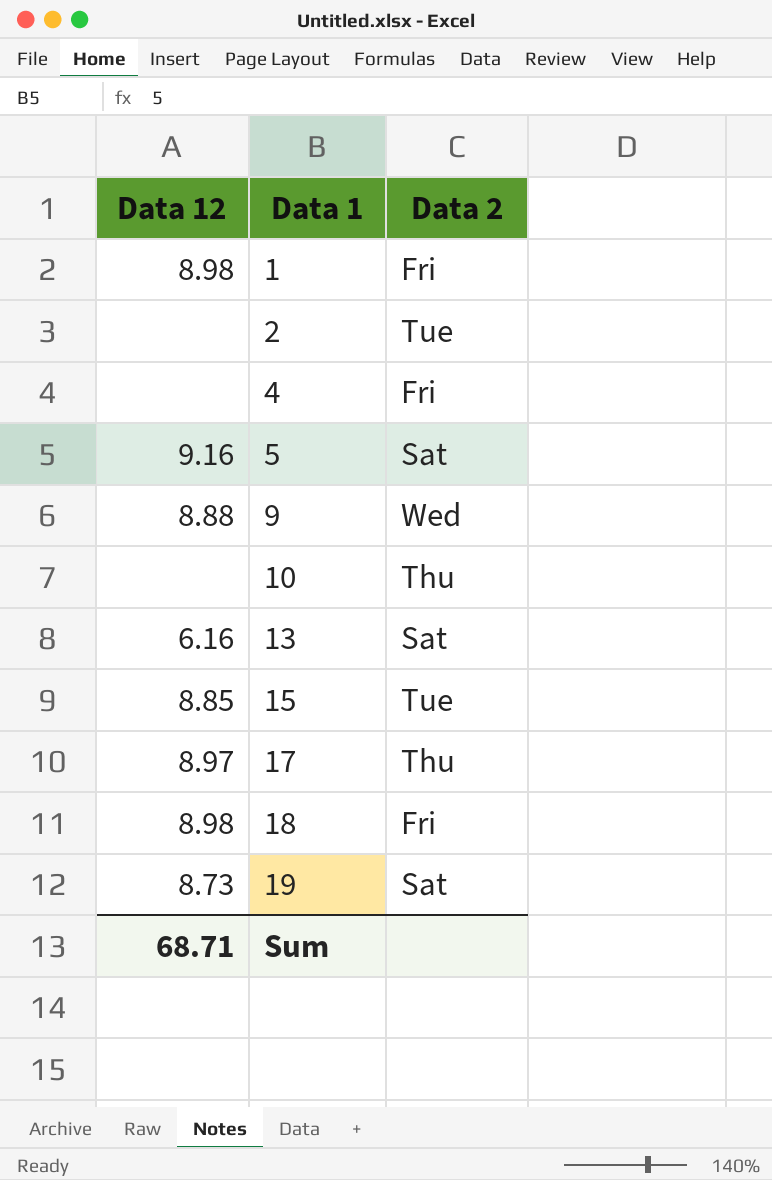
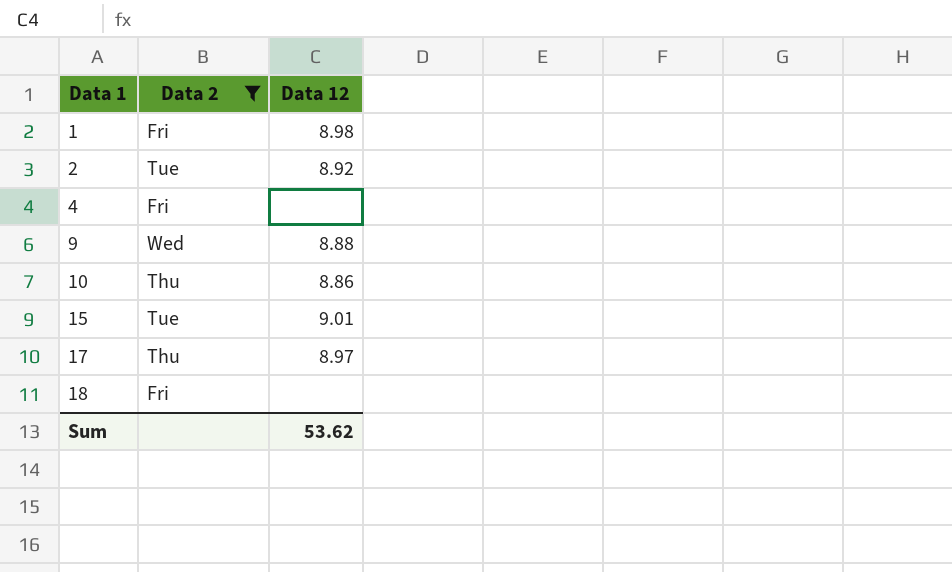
filter: none -> Data 2 != Sat
column Data 12 | position: 1 -> 3
2 | Data 12: none -> 8.92
10 | Data 12: none -> 8.86
15 | Data 12: 8.85 -> 9.01
18 | Data 12: 8.98 -> none
Sum | Data 12: 68.71 -> 53.62

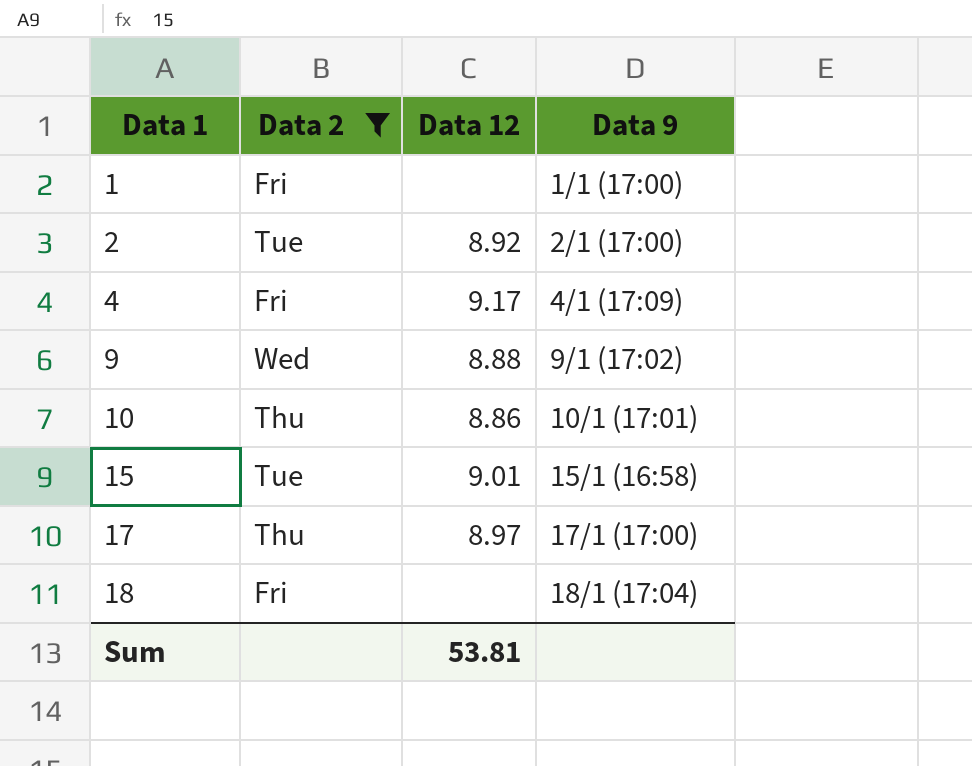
column Data 9 | position: none -> 4
1 | Data 12: 8.98 -> none
4 | Data 12: none -> 9.17
Sum | Data 12: 53.62 -> 53.81

